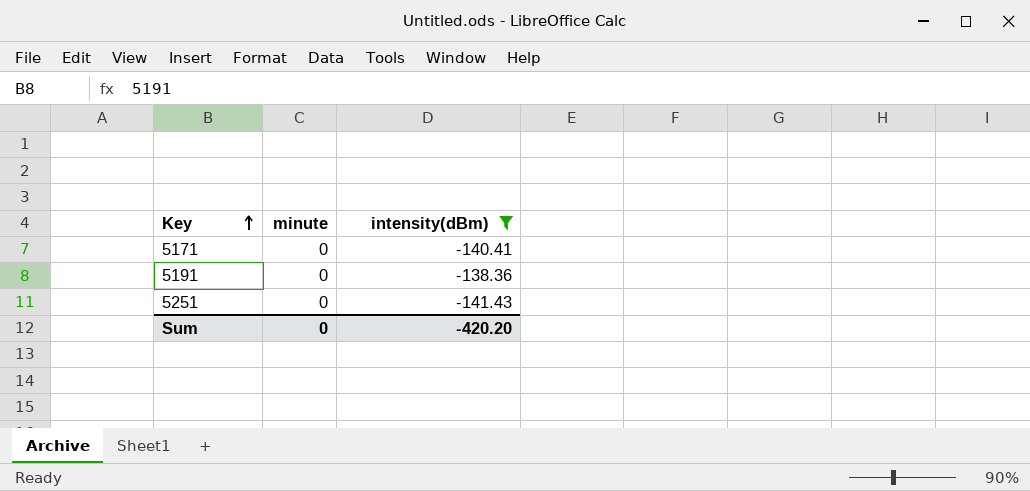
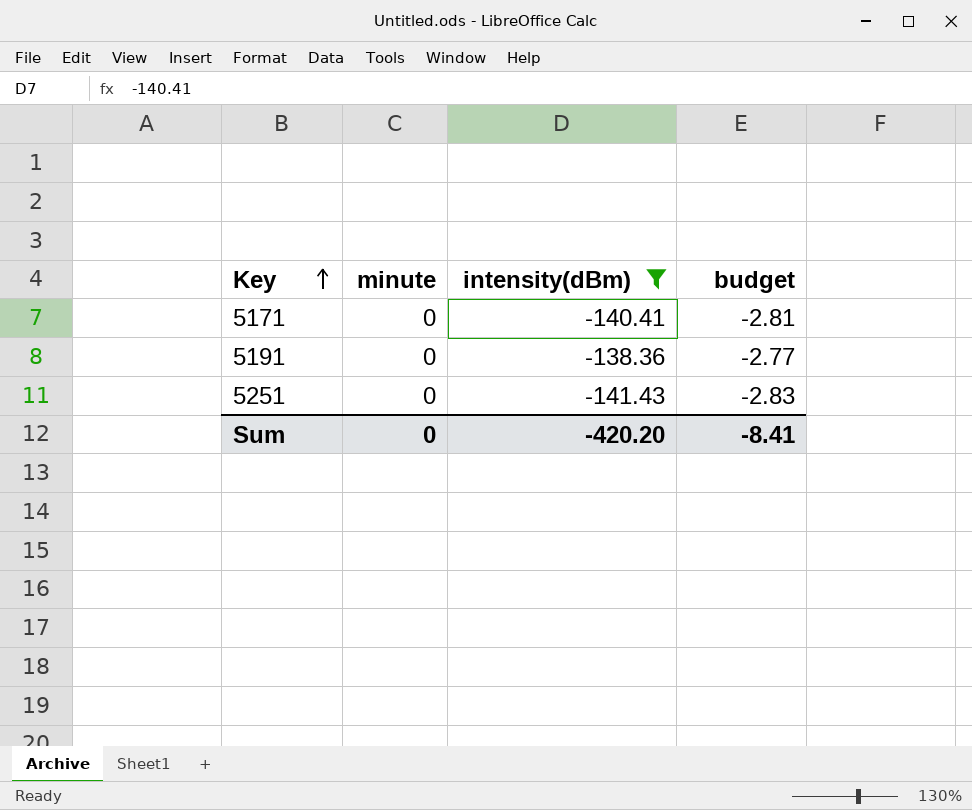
column budget | formula: none -> [intensity(dBm)] * 0.02

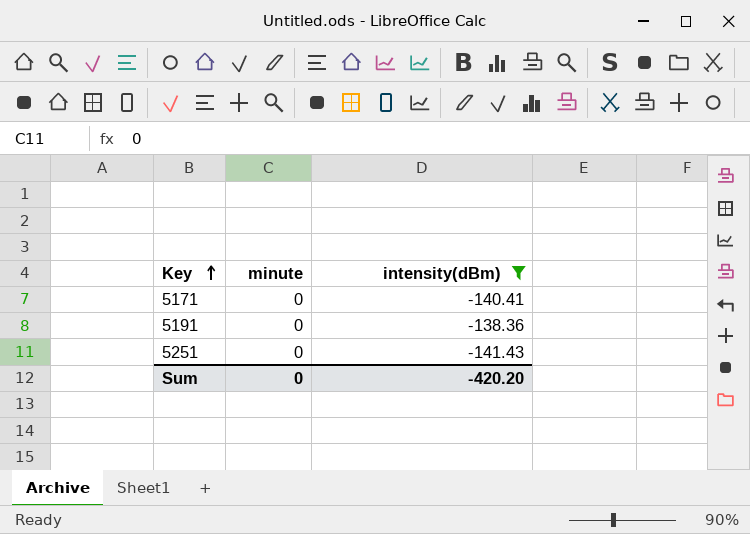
column budget | formula: [intensity(dBm)] * 0.02 -> none

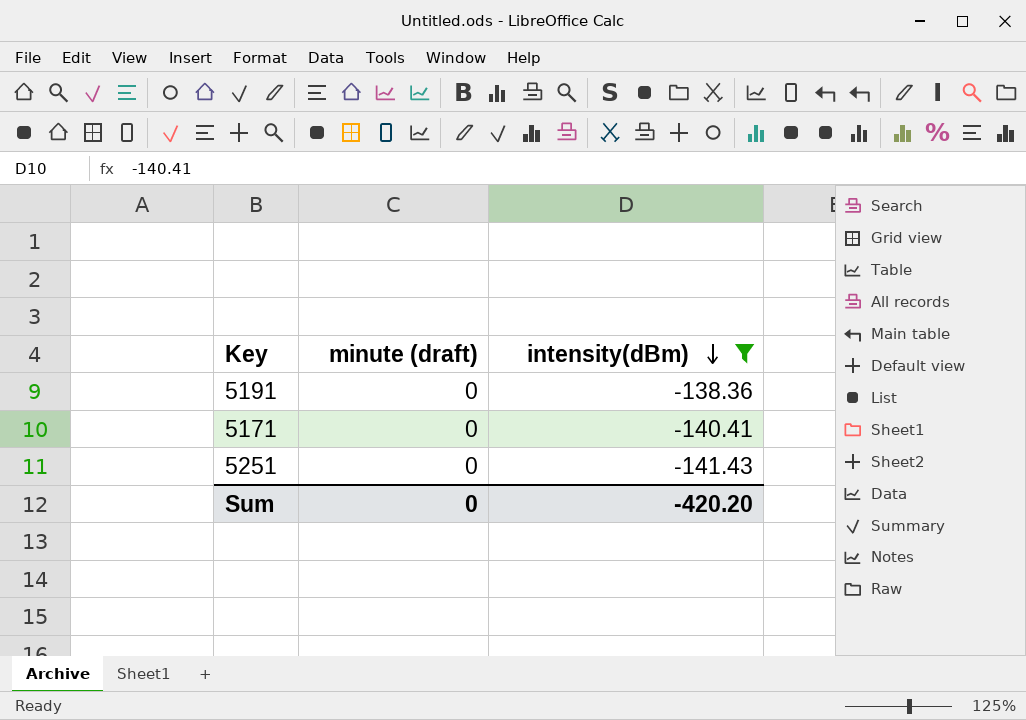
row order: Key ascending -> intensity(dBm) descending
column name: minute -> minute (draft)

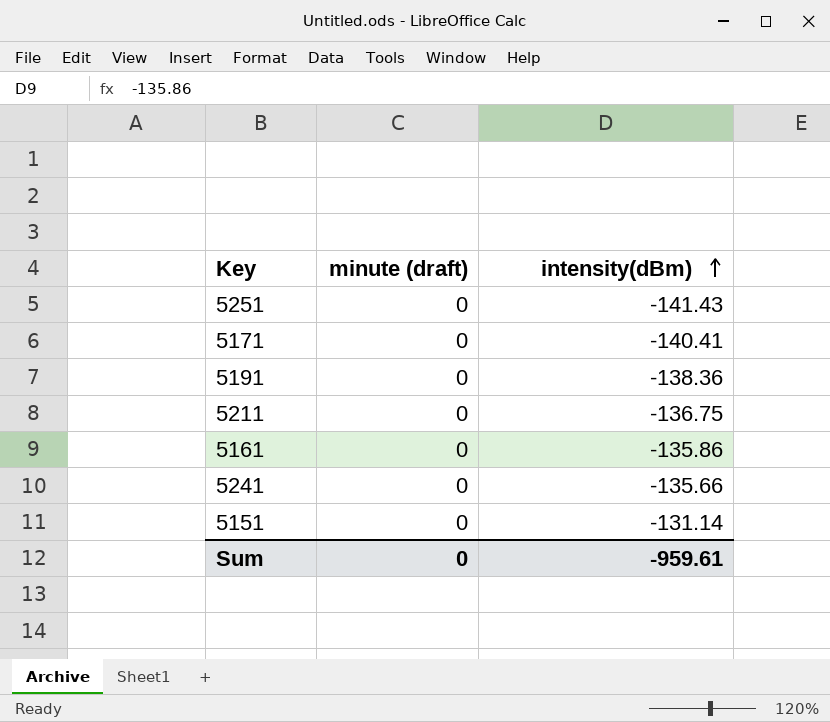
filter: intensity(dBm) <= -138.36 -> none
row order: intensity(dBm) descending -> intensity(dBm) ascending
Sum | intensity(dBm): -420.20 -> -959.61

